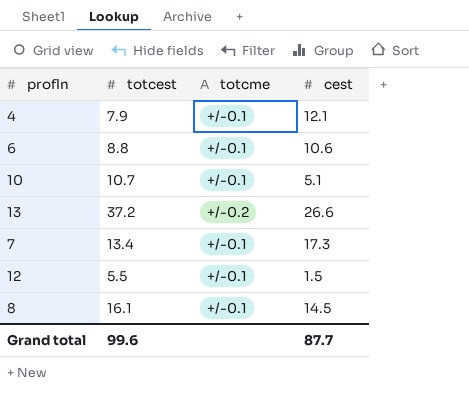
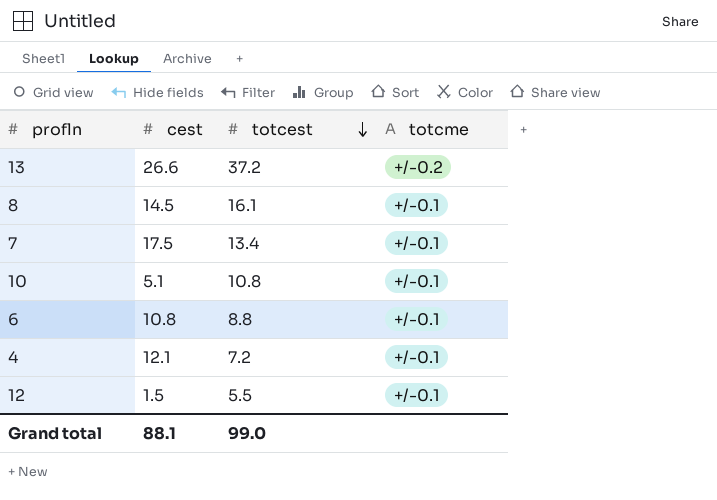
row order: none -> totcest descending
column cest | position: 4 -> 2
7 | cest: 17.3 -> 17.5
10 | totcest: 10.7 -> 10.8
6 | cest: 10.6 -> 10.8
4 | totcest: 7.9 -> 7.2
Grand total | cest: 87.7 -> 88.1
Grand total | totcest: 99.6 -> 99.0

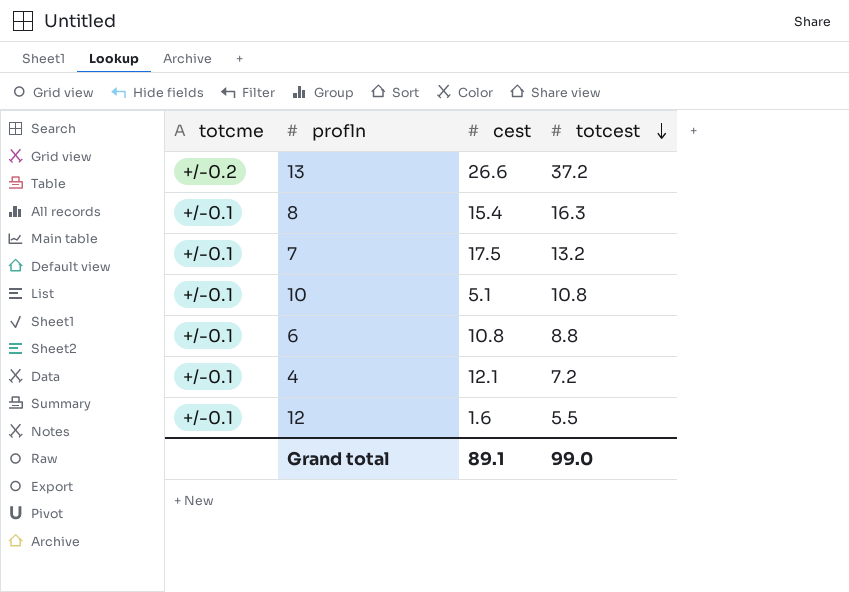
column totcme | position: 4 -> 1
8 | cest: 14.5 -> 15.4
8 | totcest: 16.1 -> 16.3
7 | totcest: 13.4 -> 13.2
12 | cest: 1.5 -> 1.6
Grand total | cest: 88.1 -> 89.1

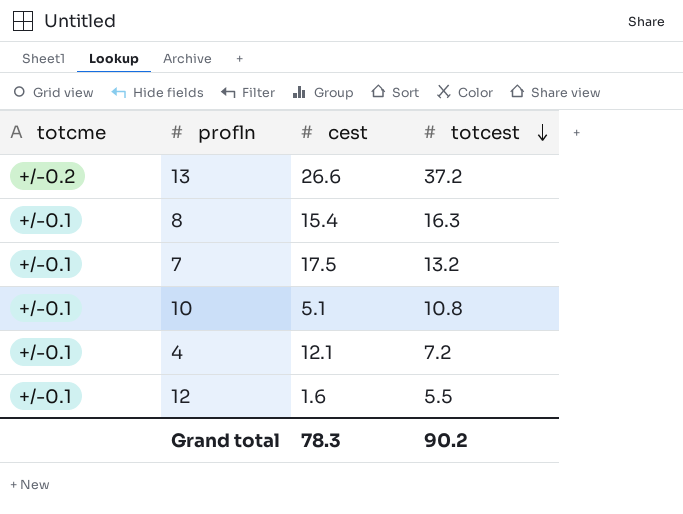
row 6: +/-0.1 | 10.8 | 8.8 -> none
Grand total | cest: 89.1 -> 78.3
Grand total | totcest: 99.0 -> 90.2

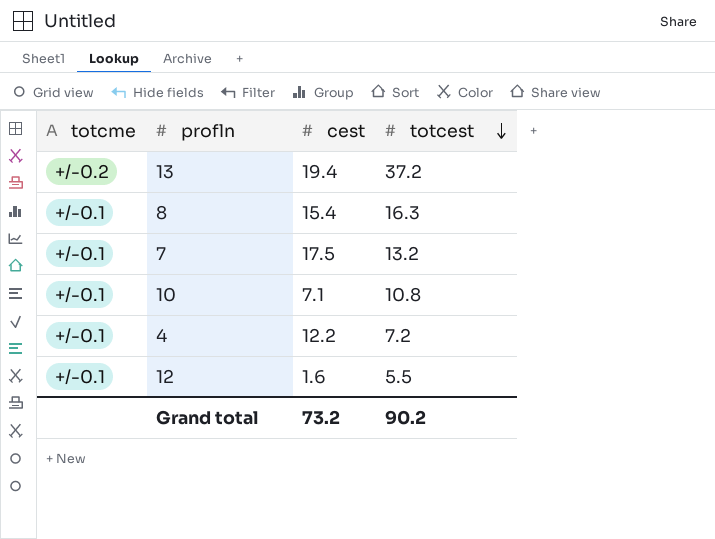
13 | cest: 26.6 -> 19.4
10 | cest: 5.1 -> 7.1
4 | cest: 12.1 -> 12.2
Grand total | cest: 78.3 -> 73.2

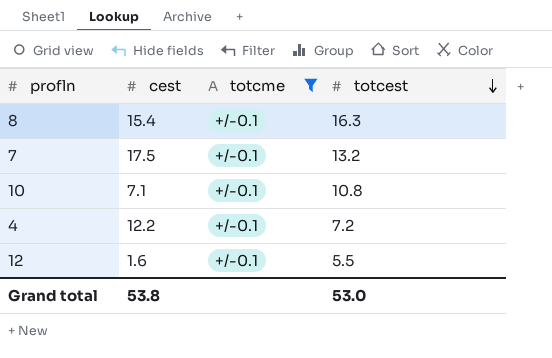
filter: none -> totcme = +/-0.1
column totcme | position: 1 -> 3
Grand total | cest: 73.2 -> 53.8
Grand total | totcest: 90.2 -> 53.0

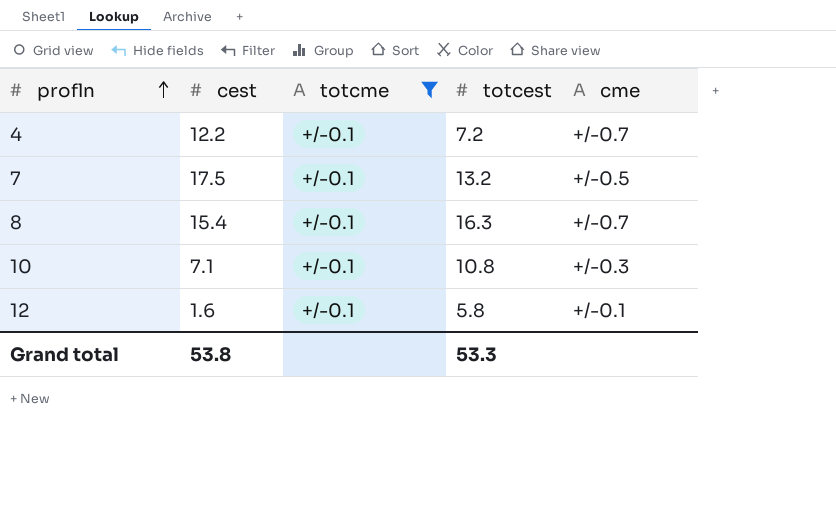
row order: totcest descending -> profln ascending
column cme | position: none -> 5
12 | totcest: 5.5 -> 5.8
Grand total | totcest: 53.0 -> 53.3

